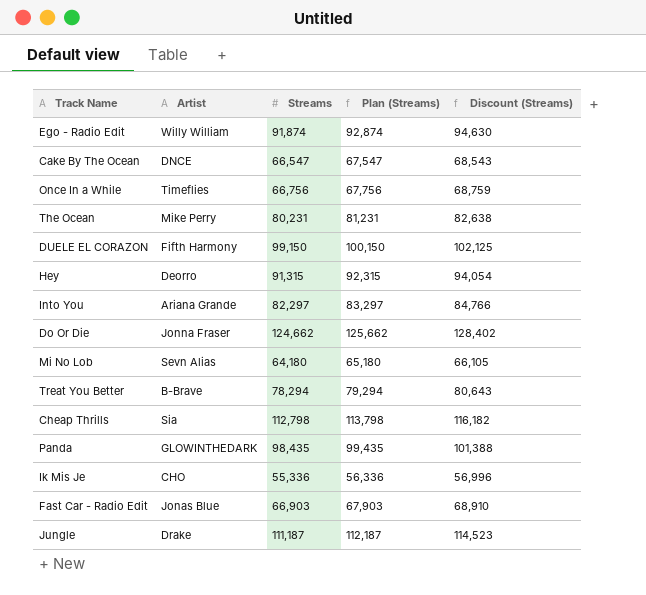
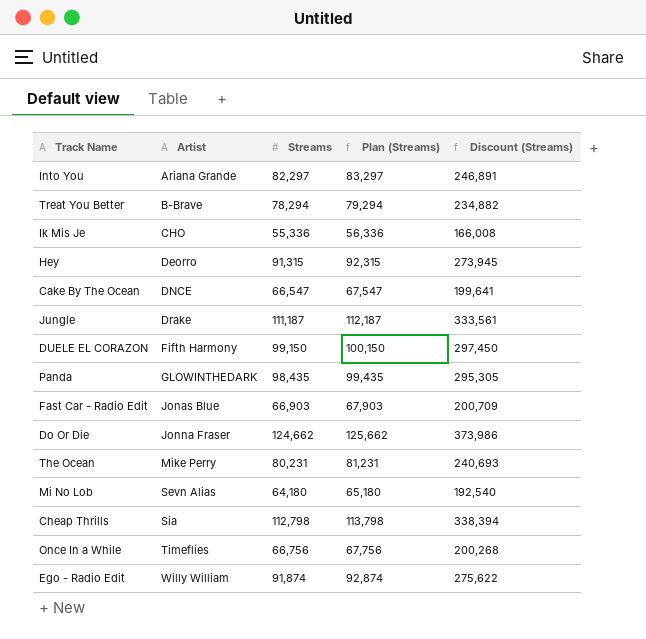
row order: none -> Artist ascending
column Discount (Streams) | formula: [Streams] * 1.03 -> [Streams] * 3

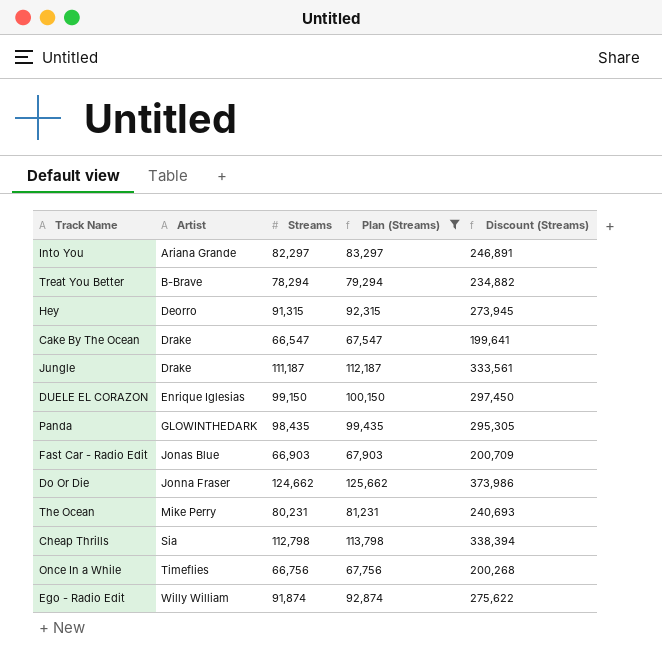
filter: none -> Plan (Streams) >= 67,547
Cake By The Ocean | Artist: DNCE -> Drake
DUELE EL CORAZON | Artist: Fifth Harmony -> Enrique Iglesias

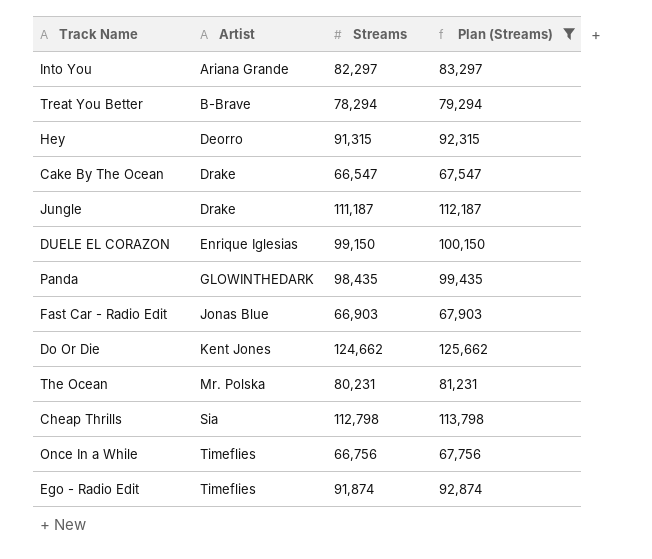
column Discount (Streams) | formula: [Streams] * 3 -> none
Do Or Die | Artist: Jonna Fraser -> Kent Jones
The Ocean | Artist: Mike Perry -> Mr. Polska
Ego - Radio Edit | Artist: Willy William -> Timeflies

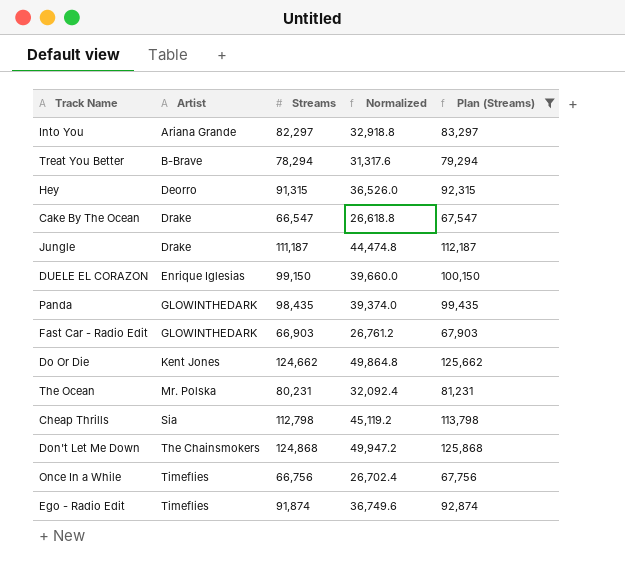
column Normalized | formula: none -> [Streams] * 0.4
Fast Car - Radio Edit | Artist: Jonas Blue -> GLOWINTHEDARK
row Don't Let Me Down: none -> The Chainsmokers | 124,868 | 49,947.2 | 125,868

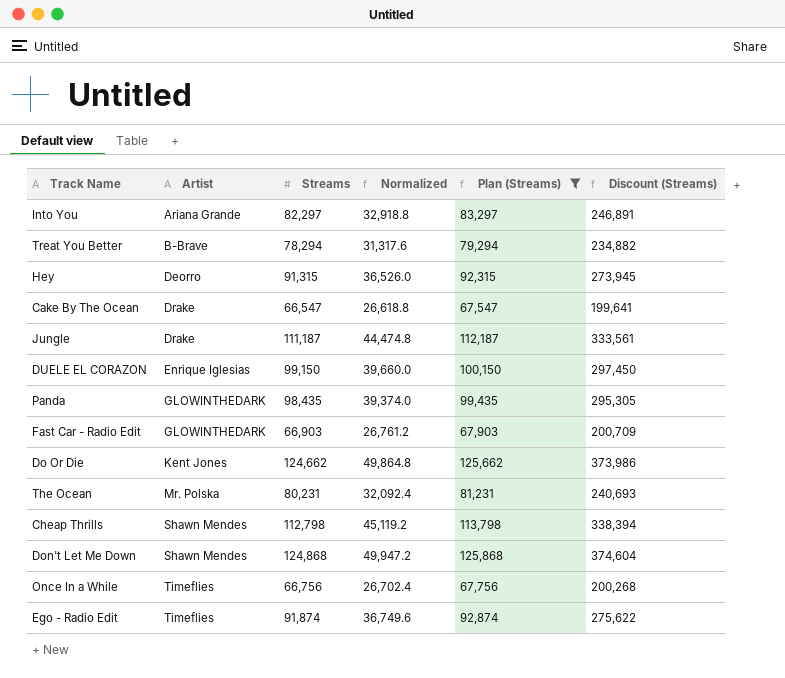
column Discount (Streams) | formula: none -> [Streams] * 3
Cheap Thrills | Artist: Sia -> Shawn Mendes
Don't Let Me Down | Artist: The Chainsmokers -> Shawn Mendes

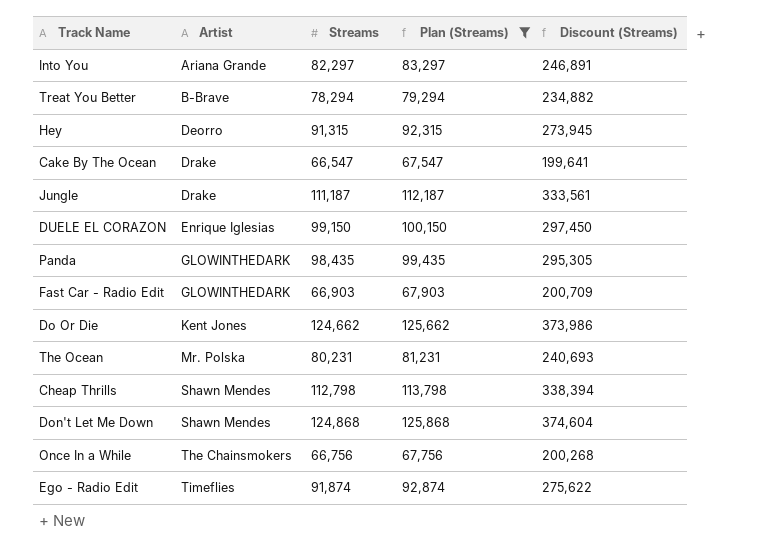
column Normalized | formula: [Streams] * 0.4 -> none
Once In a While | Artist: Timeflies -> The Chainsmokers

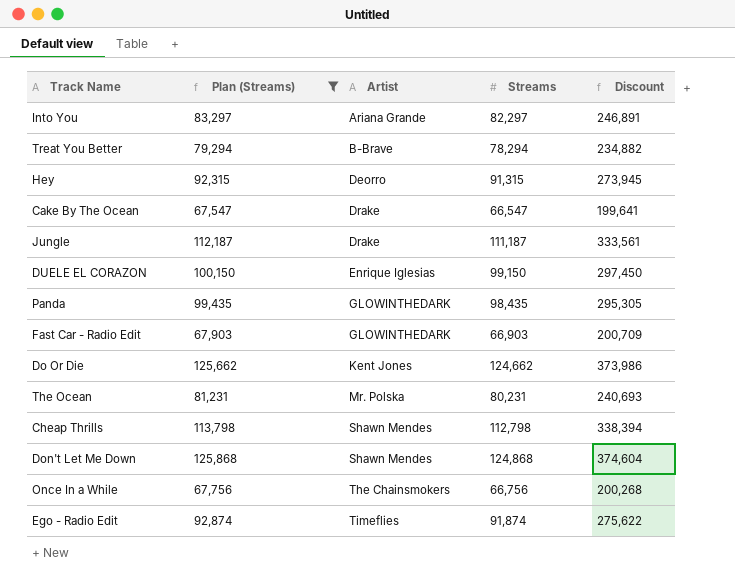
column Plan (Streams) | position: 4 -> 2
column name: Discount (Streams) -> Discount

